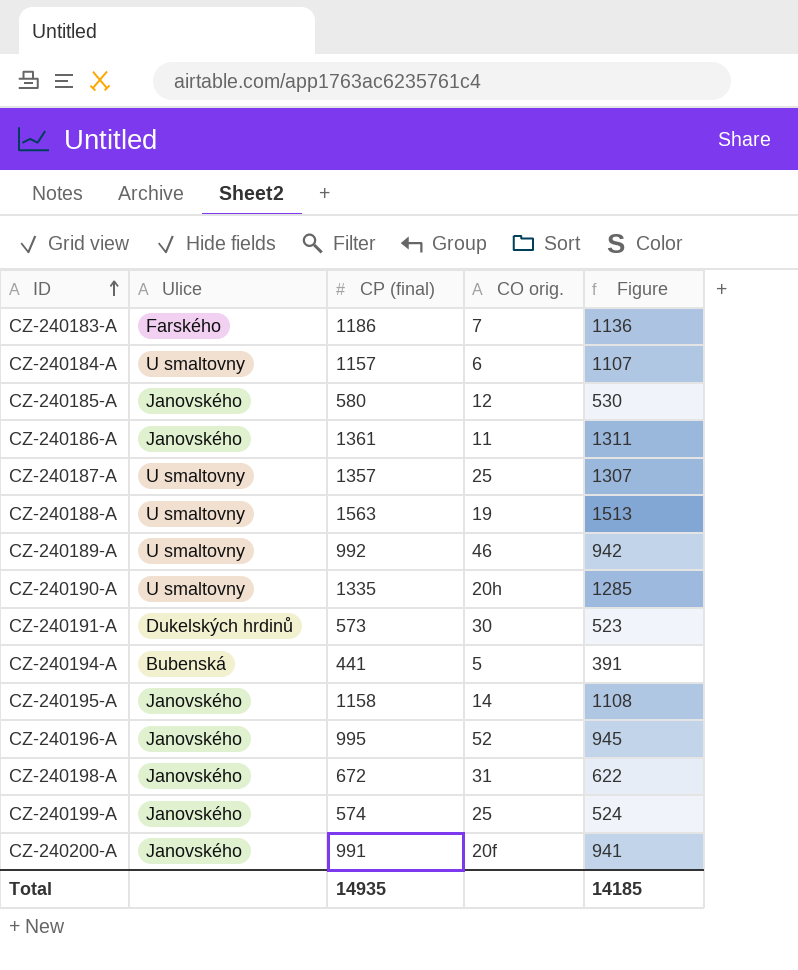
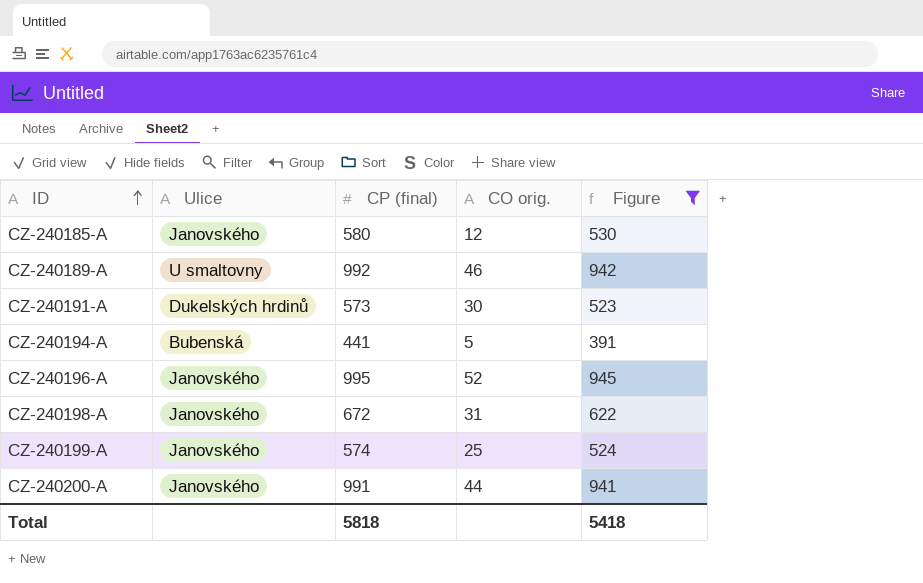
filter: none -> Figure <= 945
CZ-240200-A | CO orig.: 20f -> 44
Total | CP (final): 14935 -> 5818
Total | Figure: 14185 -> 5418

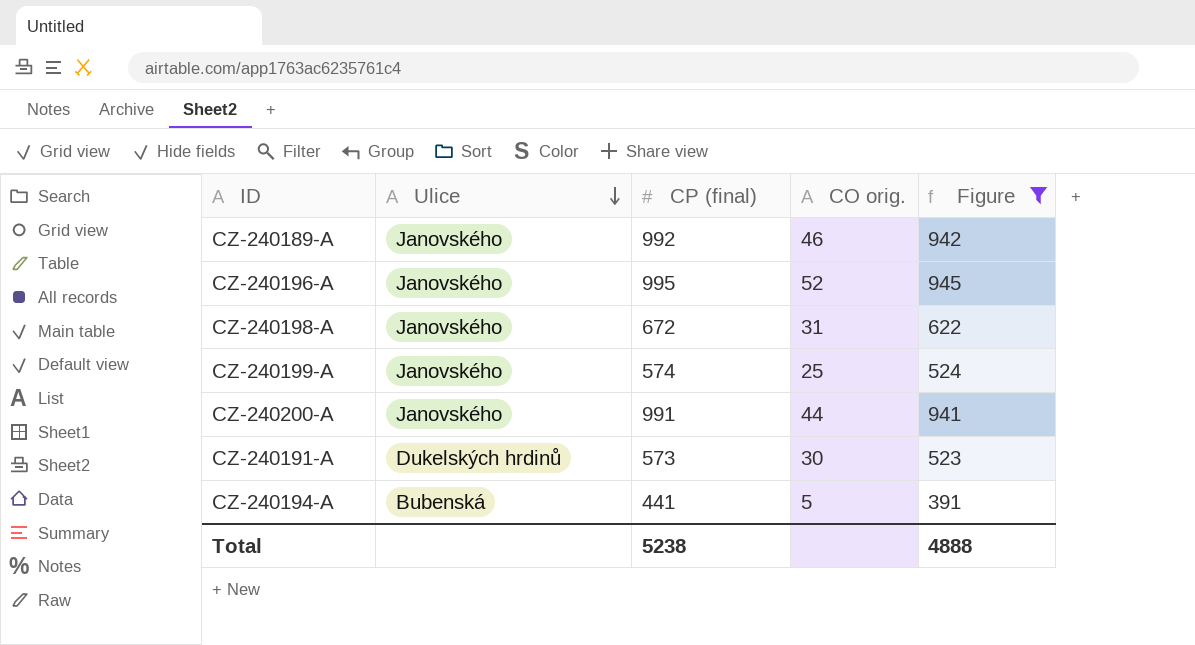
row order: ID ascending -> Ulice descending
row CZ-240185-A: Janovského | 580 | 12 | 530 -> none
CZ-240189-A | Ulice: U smaltovny -> Janovského
Total | CP (final): 5818 -> 5238
Total | Figure: 5418 -> 4888

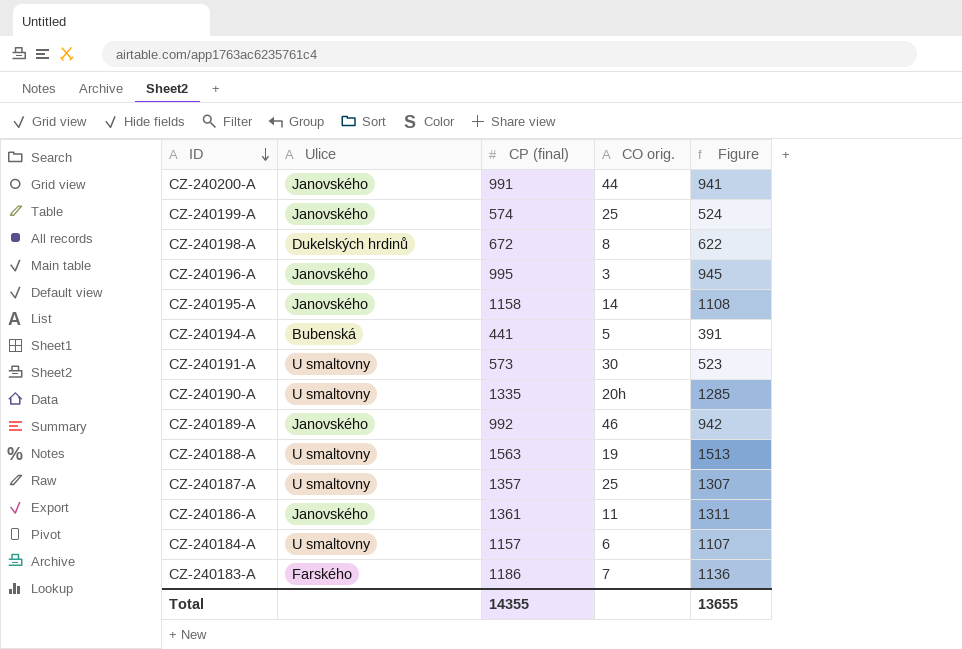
filter: Figure <= 945 -> none
row order: Ulice descending -> ID descending
CZ-240198-A | Ulice: Janovského -> Dukelských hrdinů
CZ-240198-A | CO orig.: 31 -> 8
CZ-240196-A | CO orig.: 52 -> 3
CZ-240191-A | Ulice: Dukelských hrdinů -> U smaltovny
Total | CP (final): 5238 -> 14355
Total | Figure: 4888 -> 13655

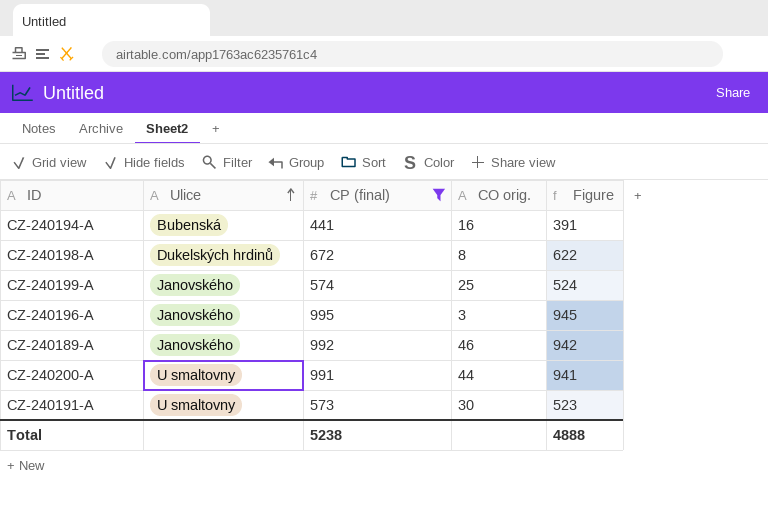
filter: none -> CP (final) <= 995
row order: ID descending -> Ulice ascending
CZ-240194-A | CO orig.: 5 -> 16
CZ-240200-A | Ulice: Janovského -> U smaltovny
Total | CP (final): 14355 -> 5238
Total | Figure: 13655 -> 4888

